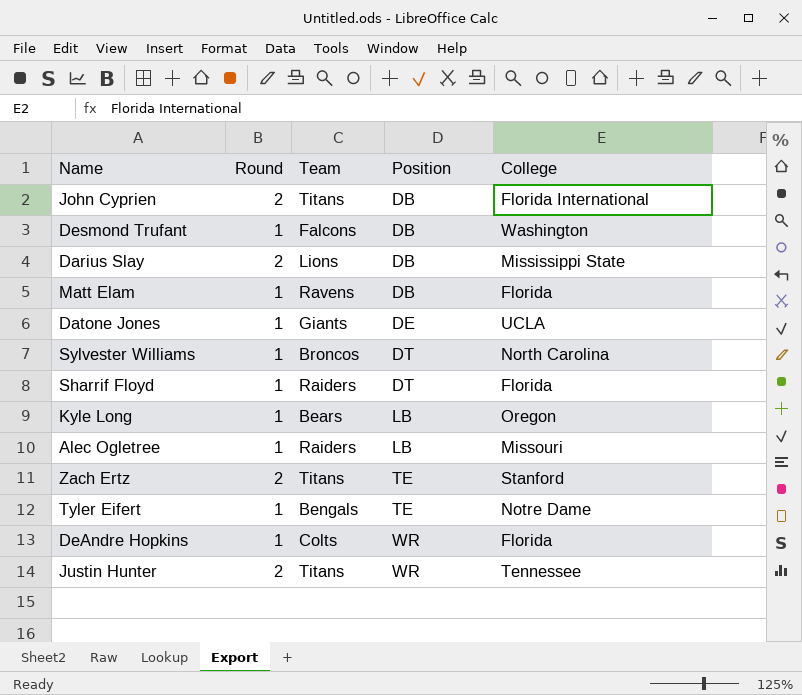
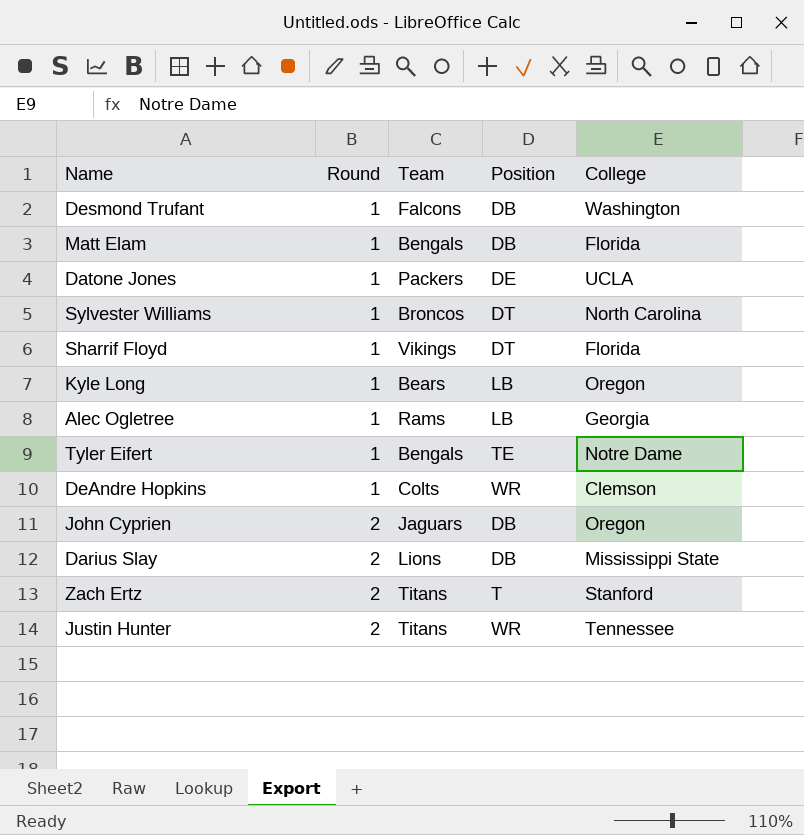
row order: Position ascending -> Round ascending
Matt Elam | Team: Ravens -> Bengals
Datone Jones | Team: Giants -> Packers
Sharrif Floyd | Team: Raiders -> Vikings
Alec Ogletree | Team: Raiders -> Rams
Alec Ogletree | College: Missouri -> Georgia
DeAndre Hopkins | College: Florida -> Clemson
John Cyprien | Team: Titans -> Jaguars
John Cyprien | College: Florida International -> Oregon
Zach Ertz | Position: TE -> T

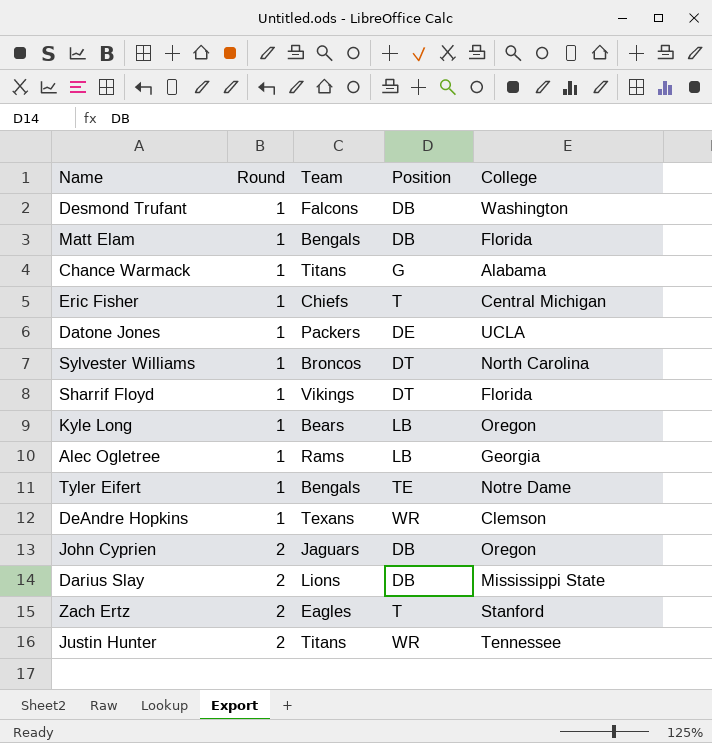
row Chance Warmack: none -> 1 | Titans | G | Alabama
row Eric Fisher: none -> 1 | Chiefs | T | Central Michigan
DeAndre Hopkins | Team: Colts -> Texans
Zach Ertz | Team: Titans -> Eagles

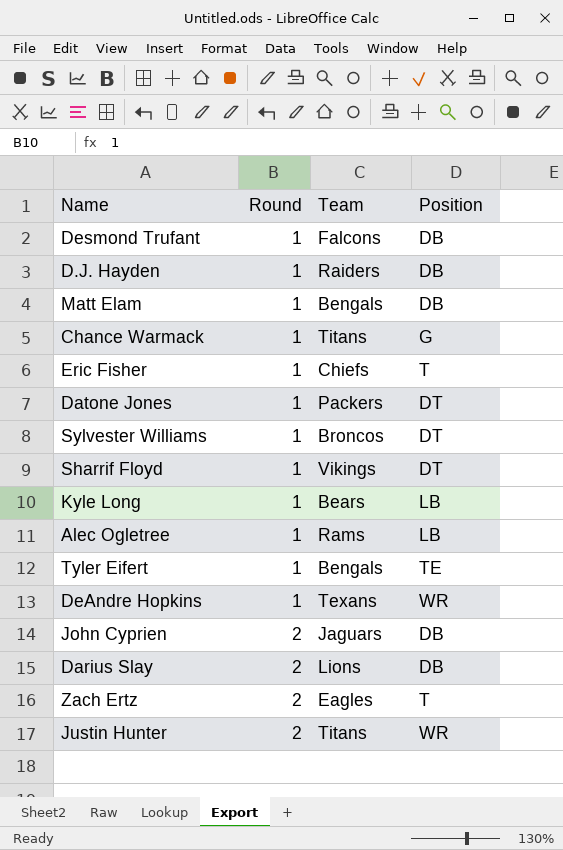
column College | position: 5 -> none
row D.J. Hayden: none -> 1 | Raiders | DB
Datone Jones | Position: DE -> DT

